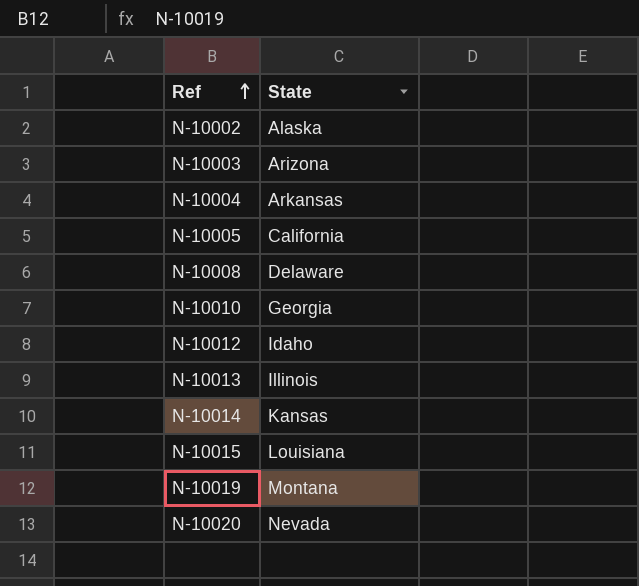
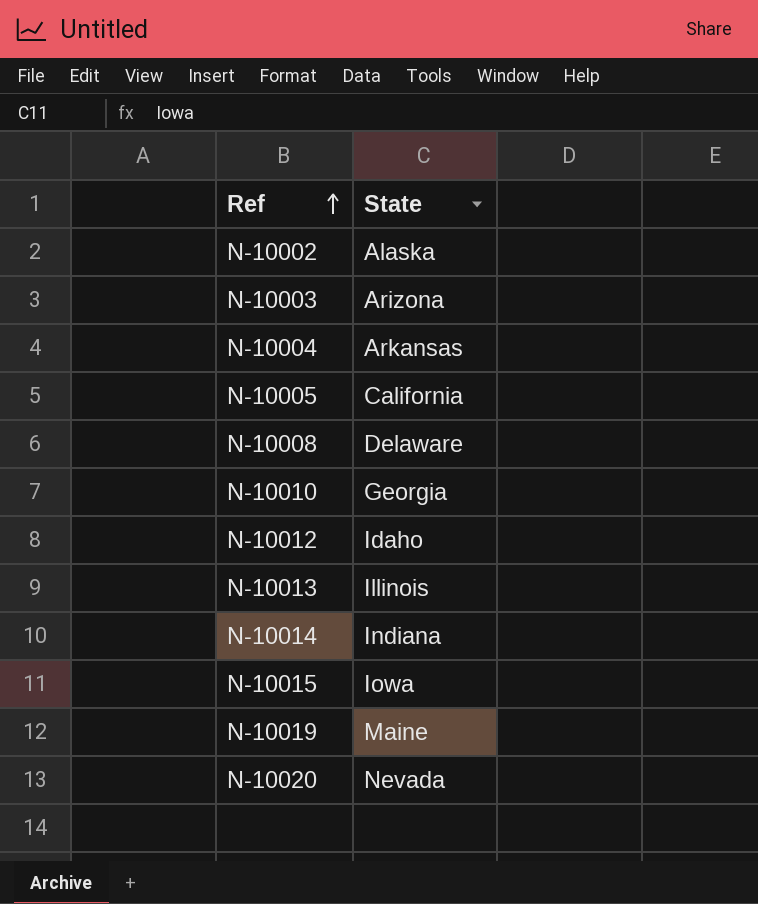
N-10014 | State: Kansas -> Indiana
N-10015 | State: Louisiana -> Iowa
N-10019 | State: Montana -> Maine

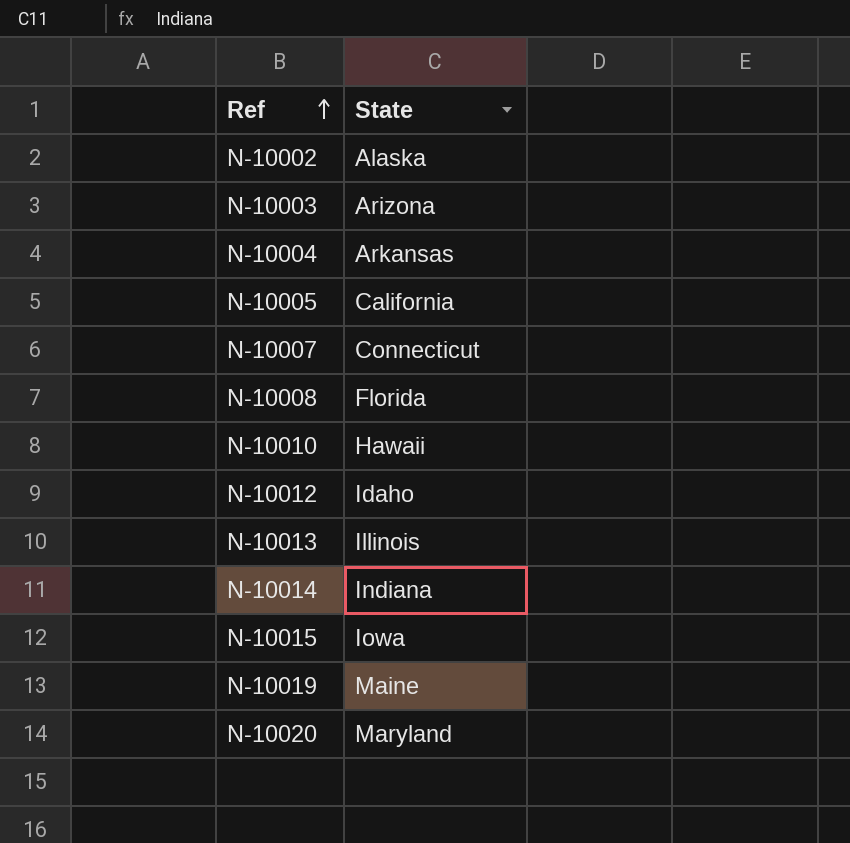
row N-10007: none -> Connecticut
N-10008 | State: Delaware -> Florida
N-10010 | State: Georgia -> Hawaii
N-10020 | State: Nevada -> Maryland

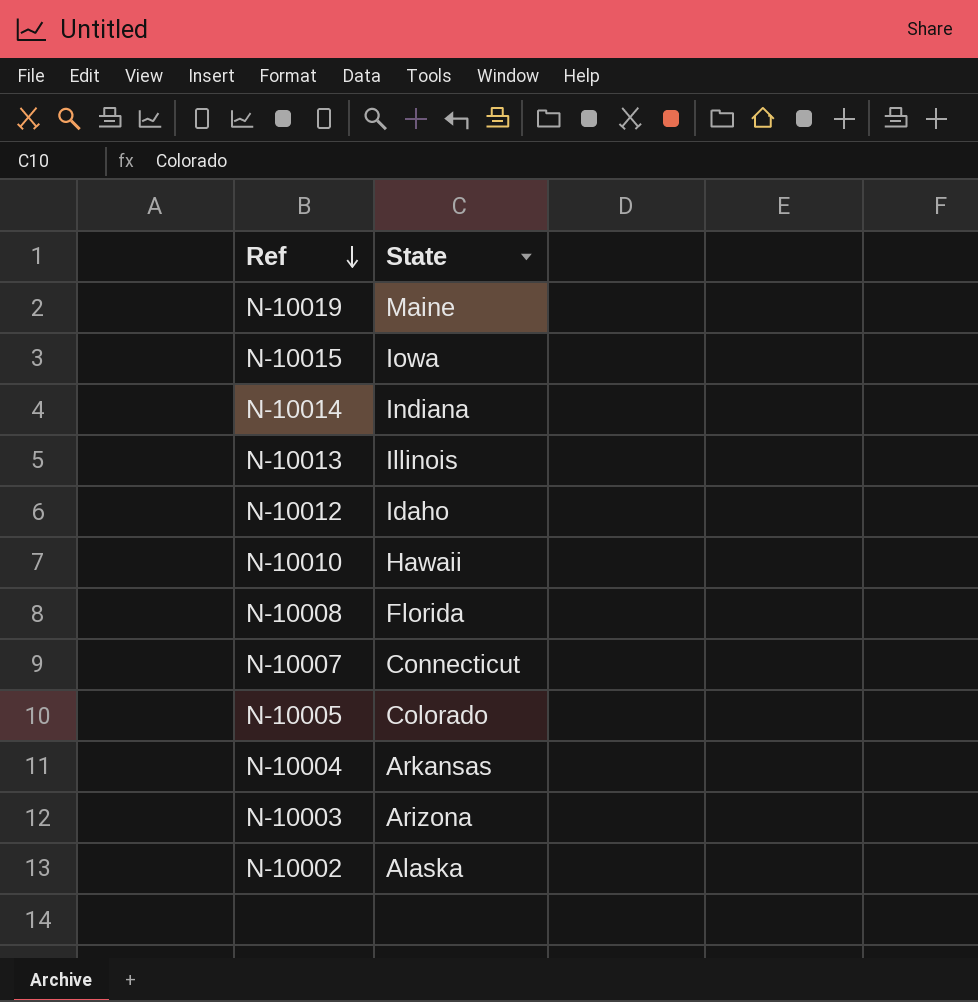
row order: Ref ascending -> Ref descending
row N-10020: Maryland -> none
N-10005 | State: California -> Colorado

